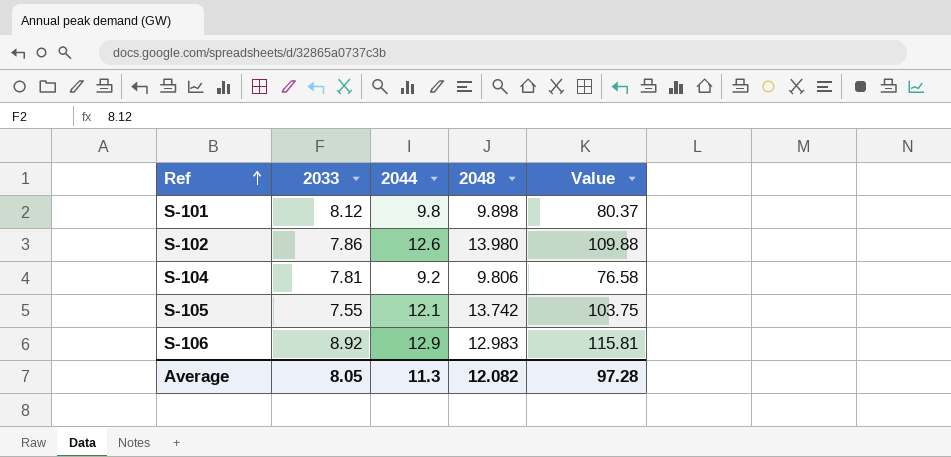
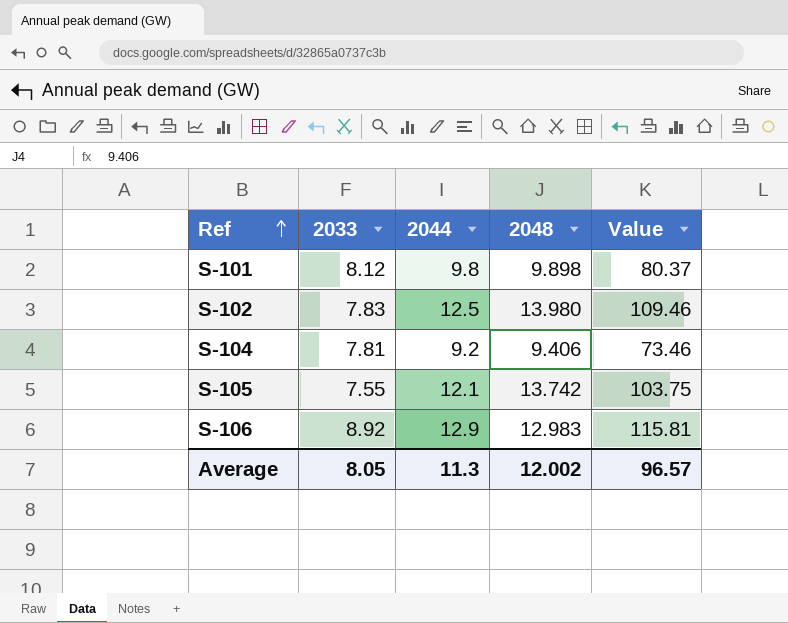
S-102 | 2033: 7.86 -> 7.83
S-102 | 2044: 12.6 -> 12.5
S-102 | Value: 109.88 -> 109.46
S-104 | 2048: 9.806 -> 9.406
S-104 | Value: 76.58 -> 73.46
Average | 2048: 12.082 -> 12.002
Average | Value: 97.28 -> 96.57

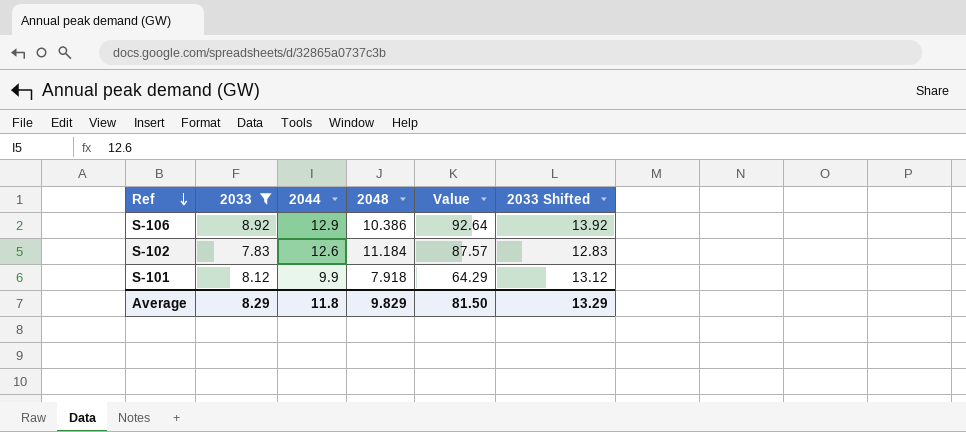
filter: none -> 2033 >= 7.83
row order: Ref ascending -> Ref descending
column 2033 Shifted | formula: none -> [2033] + 5
S-106 | 2048: 12.983 -> 10.386
S-106 | Value: 115.81 -> 92.64
S-102 | 2044: 12.5 -> 12.6
S-102 | 2048: 13.980 -> 11.184
S-102 | Value: 109.46 -> 87.57
S-101 | 2044: 9.8 -> 9.9
S-101 | 2048: 9.898 -> 7.918
S-101 | Value: 80.37 -> 64.29
Average | 2033: 8.05 -> 8.29
Average | 2044: 11.3 -> 11.8
Average | 2048: 12.002 -> 9.829
Average | Value: 96.57 -> 81.50

